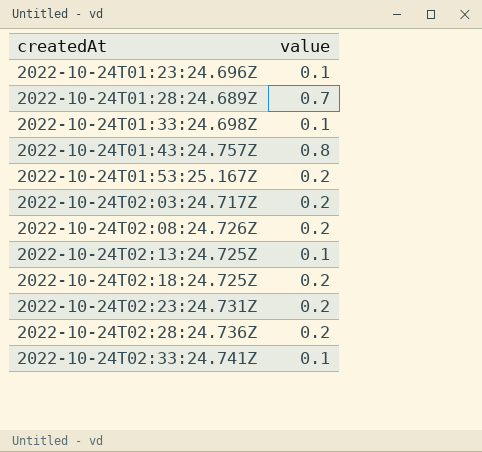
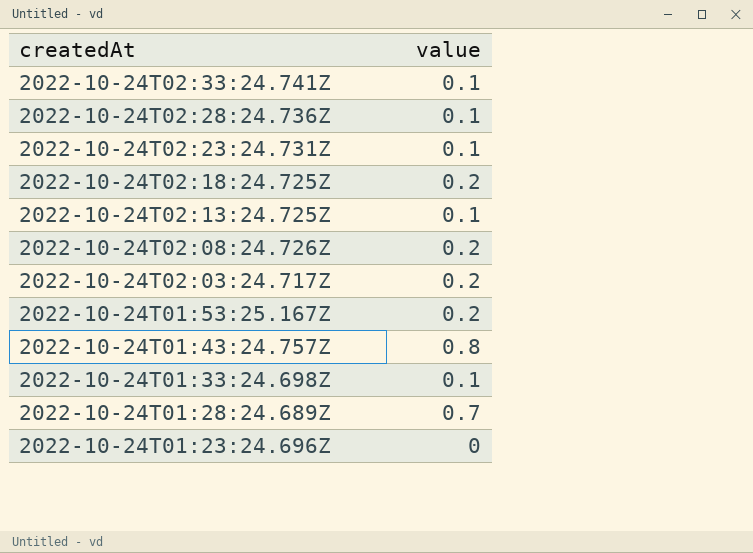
row order: createdAt ascending -> createdAt descending
2022-10-24T02:28:24.736Z | value: 0.2 -> 0.1
2022-10-24T02:23:24.731Z | value: 0.2 -> 0.1
2022-10-24T01:23:24.696Z | value: 0.1 -> 0

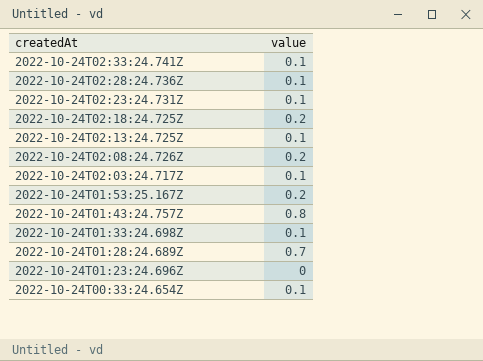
2022-10-24T02:03:24.717Z | value: 0.2 -> 0.1
row 2022-10-24T00:33:24.654Z: none -> 0.1

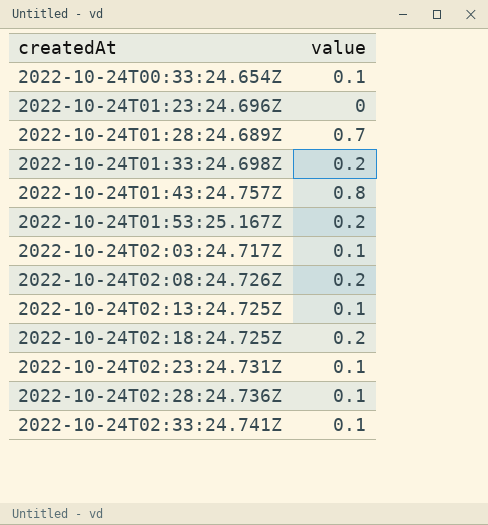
row order: createdAt descending -> createdAt ascending
2022-10-24T01:33:24.698Z | value: 0.1 -> 0.2

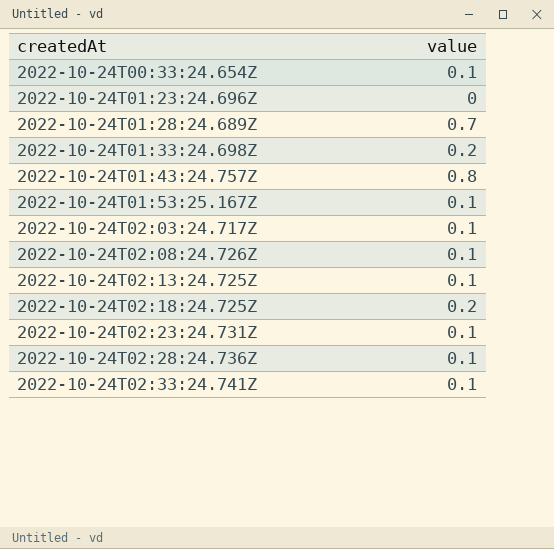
2022-10-24T01:53:25.167Z | value: 0.2 -> 0.1
2022-10-24T02:08:24.726Z | value: 0.2 -> 0.1

